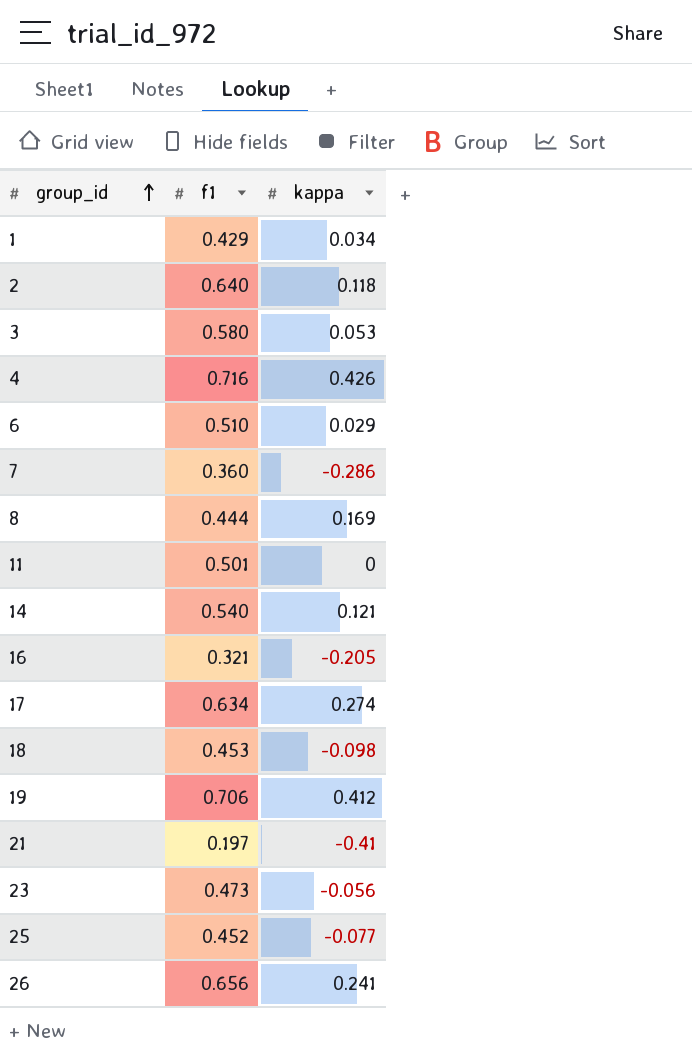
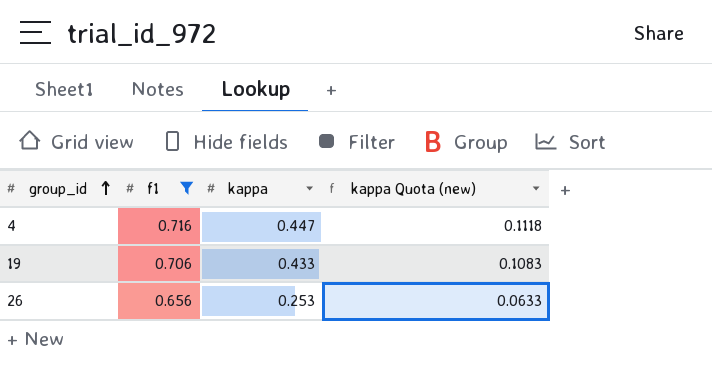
filter: none -> f1 >= 0.656
column kappa Quota (new) | formula: none -> [kappa] * 0.25
4 | kappa: 0.426 -> 0.447
19 | kappa: 0.412 -> 0.433
26 | kappa: 0.241 -> 0.253

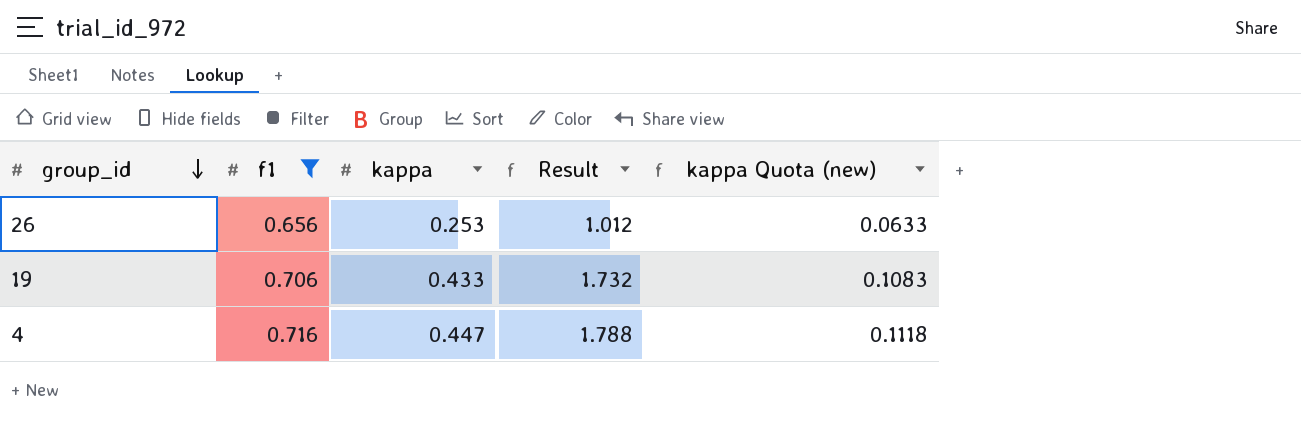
row order: group_id ascending -> group_id descending
column Result | formula: none -> [kappa] * 4

